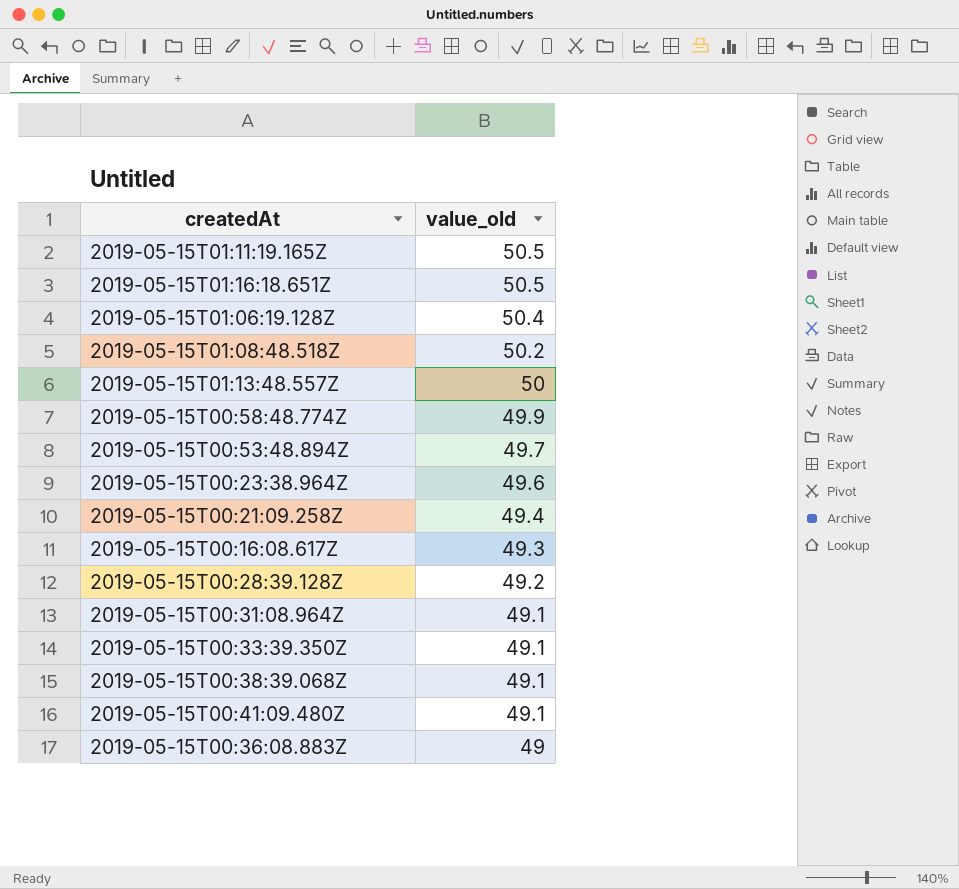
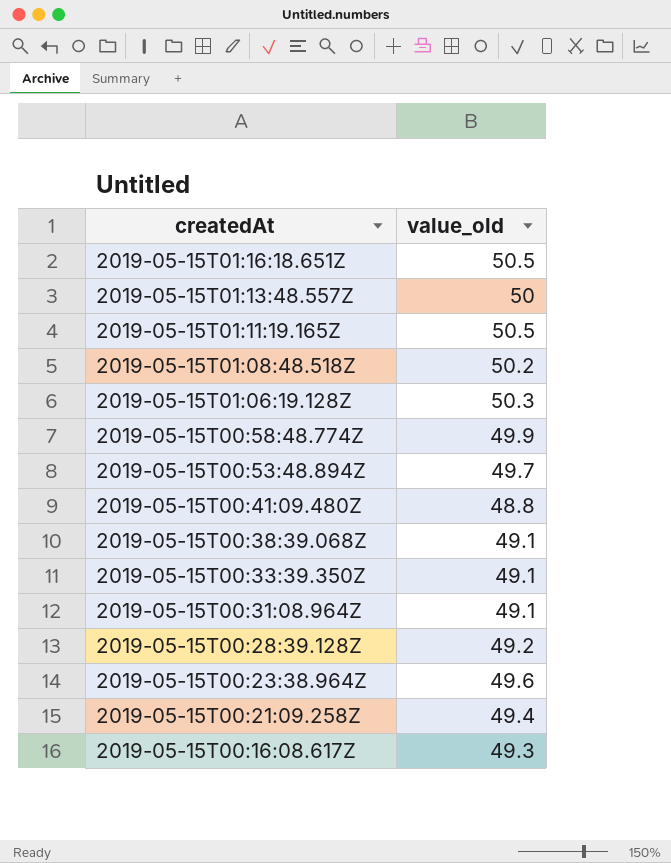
row order: value_old descending -> createdAt descending
row 2019-05-15T00:36:08.883Z: 49 -> none
2019-05-15T01:06:19.128Z | value_old: 50.4 -> 50.3
2019-05-15T00:41:09.480Z | value_old: 49.1 -> 48.8

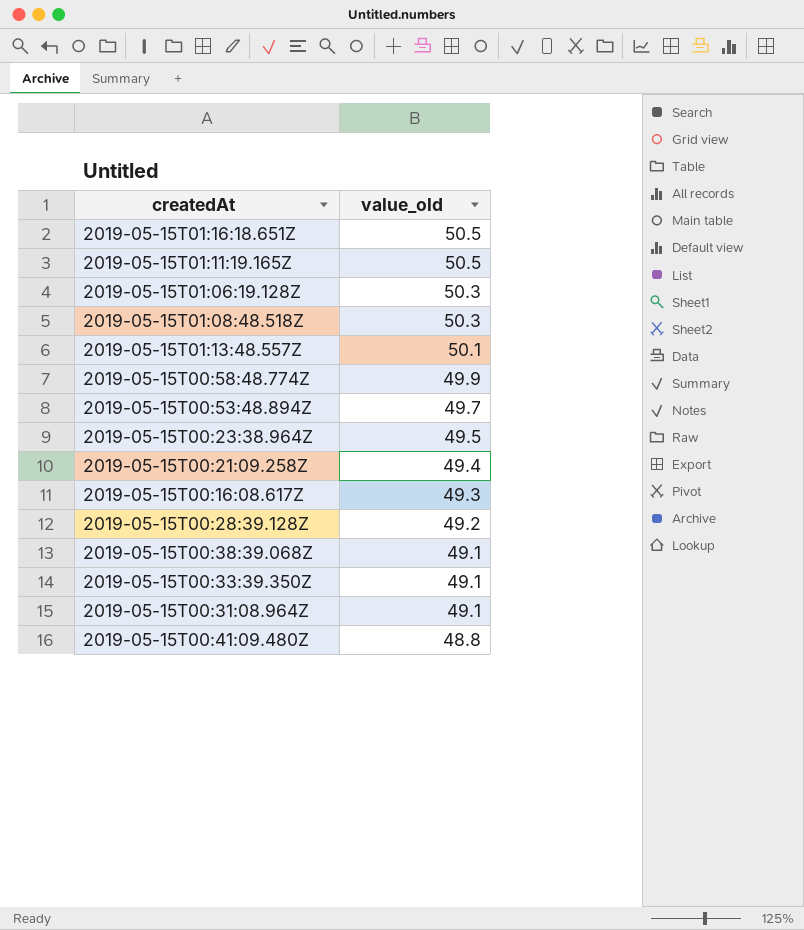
row order: createdAt descending -> value_old descending
2019-05-15T01:08:48.518Z | value_old: 50.2 -> 50.3
2019-05-15T01:13:48.557Z | value_old: 50 -> 50.1
2019-05-15T00:23:38.964Z | value_old: 49.6 -> 49.5

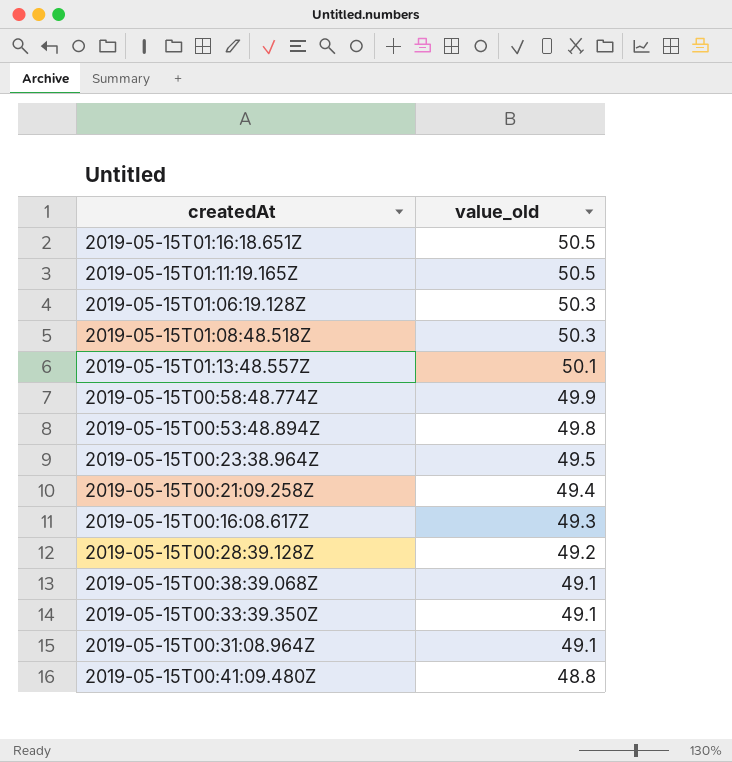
2019-05-15T00:53:48.894Z | value_old: 49.7 -> 49.8

